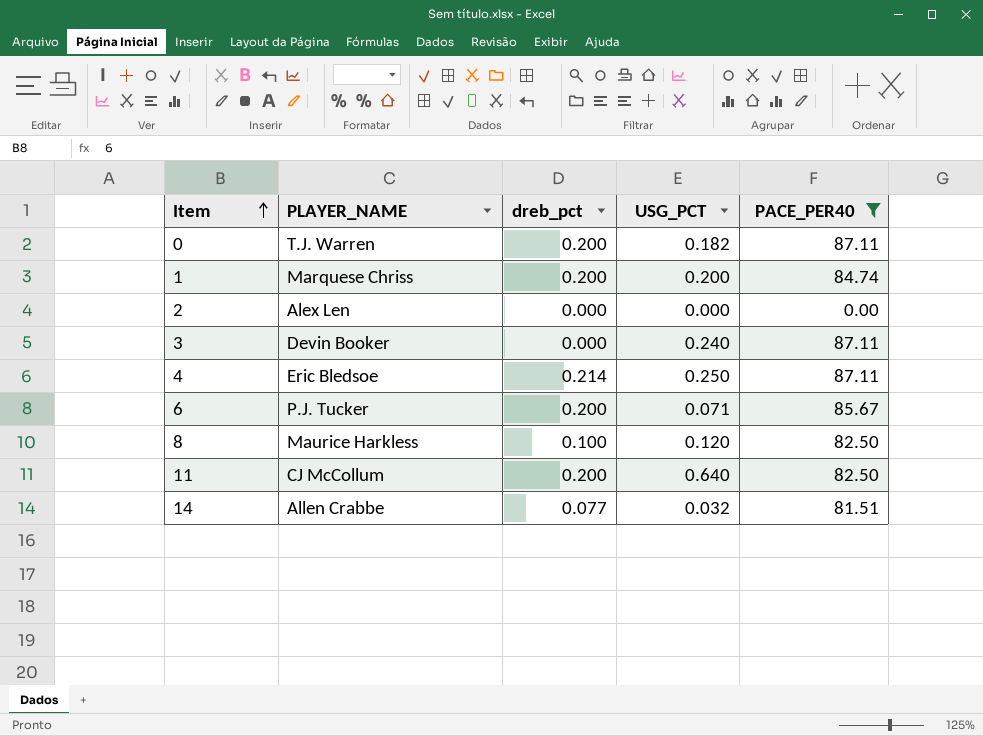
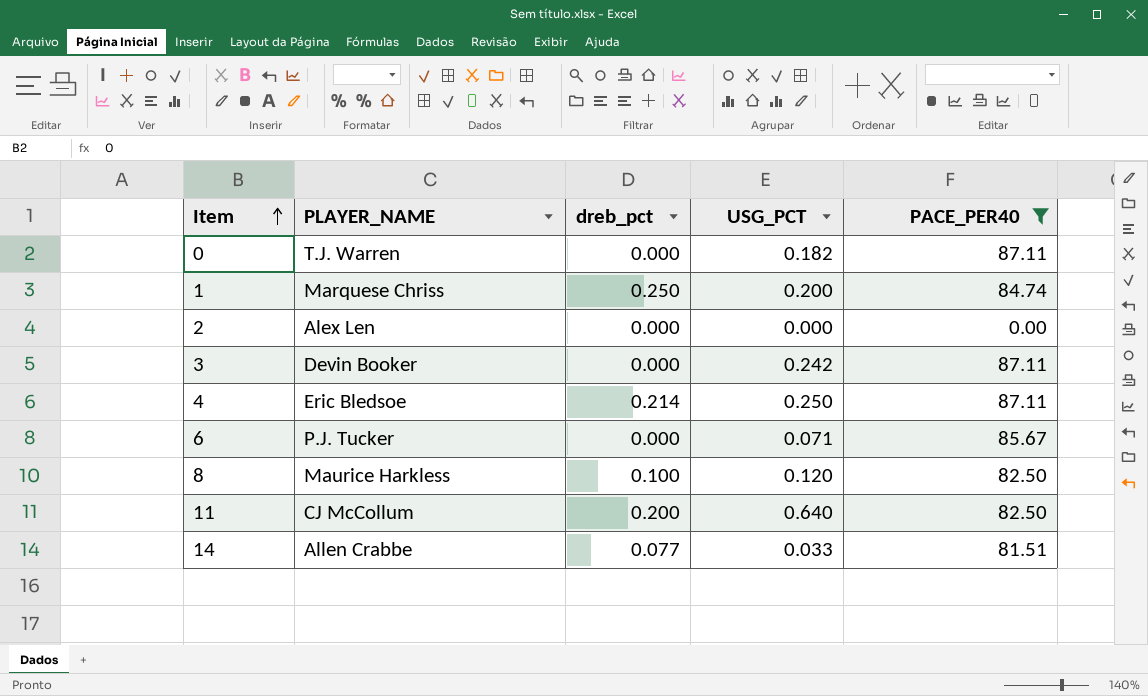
0 | dreb_pct: 0.200 -> 0.000
1 | dreb_pct: 0.200 -> 0.250
3 | USG_PCT: 0.240 -> 0.242
6 | dreb_pct: 0.200 -> 0.000
14 | USG_PCT: 0.032 -> 0.033

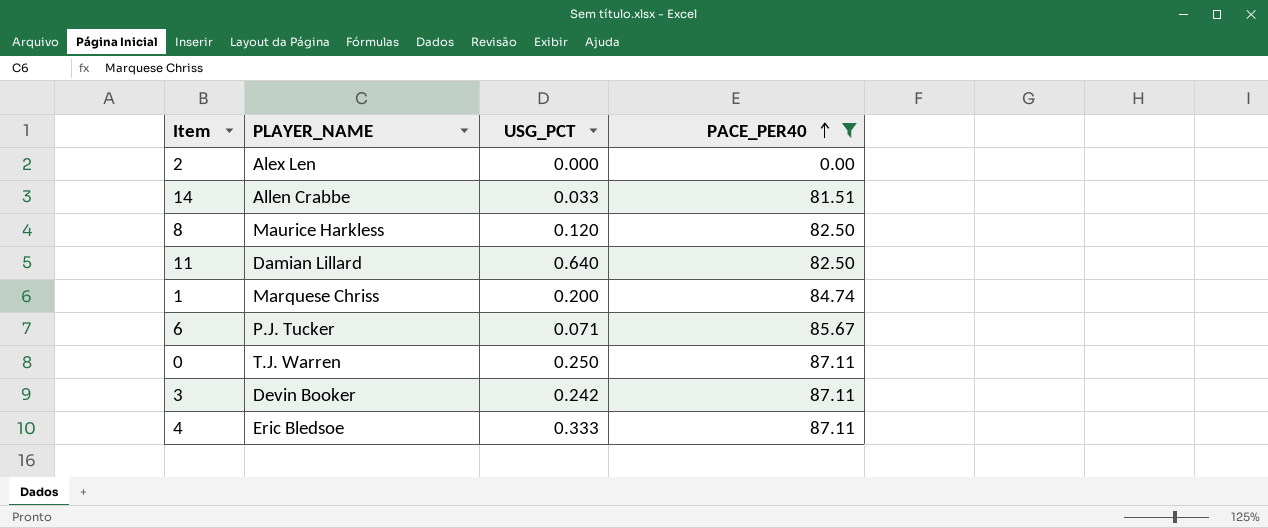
row order: Item ascending -> PACE_PER40 ascending
column dreb_pct | position: 3 -> none
11 | PLAYER_NAME: CJ McCollum -> Damian Lillard
0 | USG_PCT: 0.182 -> 0.250
4 | USG_PCT: 0.250 -> 0.333

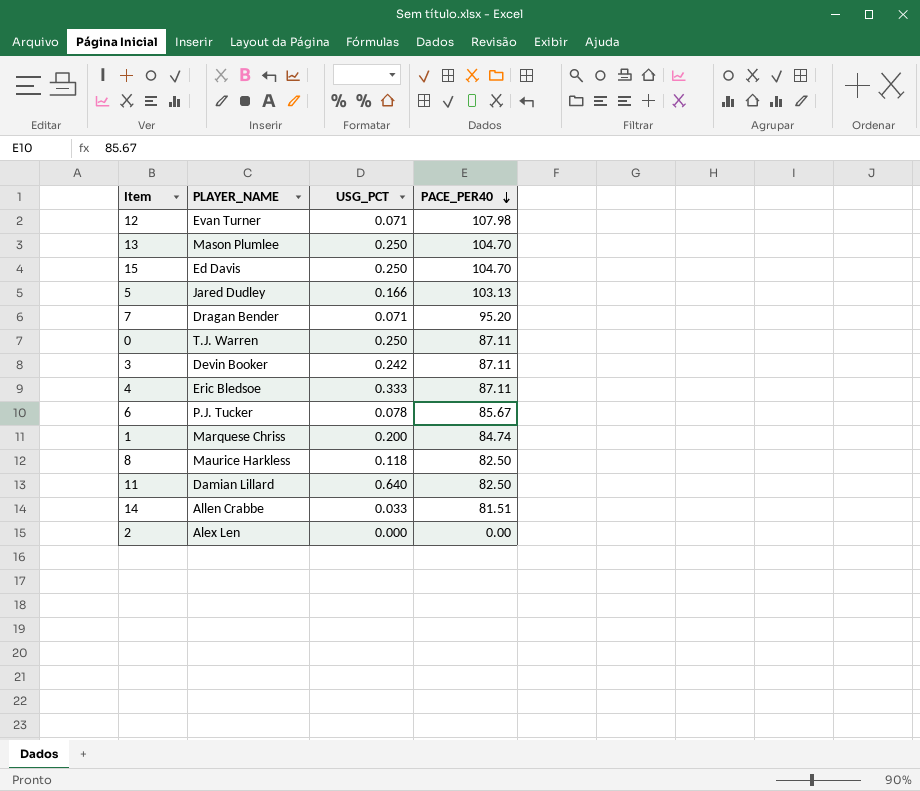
filter: PACE_PER40 <= 87.11 -> none
row order: PACE_PER40 ascending -> PACE_PER40 descending
6 | USG_PCT: 0.071 -> 0.078
8 | USG_PCT: 0.120 -> 0.118

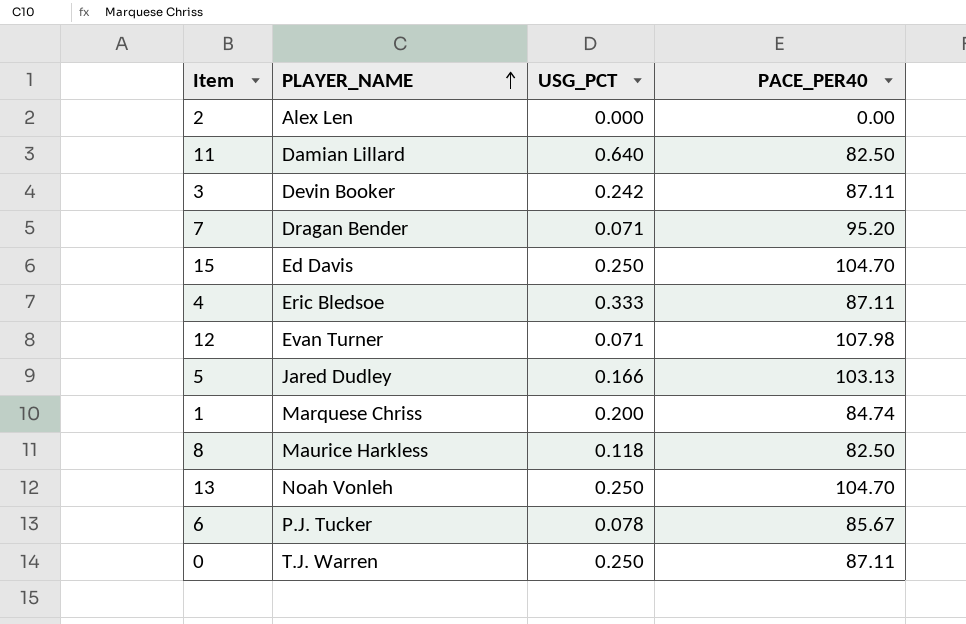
row order: PACE_PER40 descending -> PLAYER_NAME ascending
row 14: Allen Crabbe | 0.033 | 81.51 -> none
13 | PLAYER_NAME: Mason Plumlee -> Noah Vonleh

